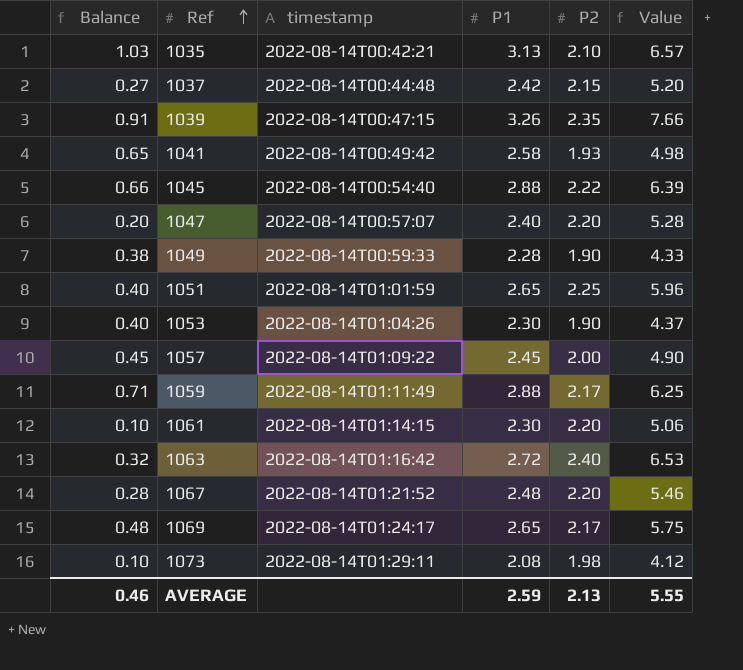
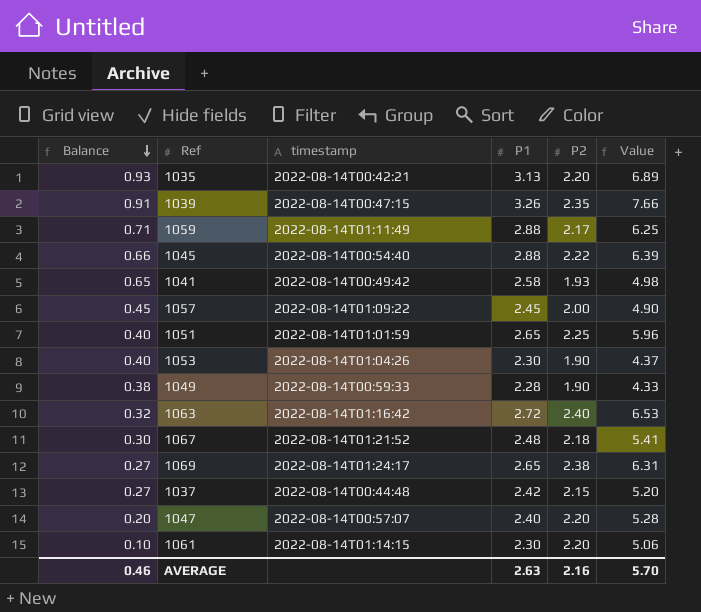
row order: Ref ascending -> Balance descending
row 1073: 0.10 | 2022-08-14T01:29:11 | 2.08 | 1.98 | 4.12 -> none
1035 | Balance: 1.03 -> 0.93
1035 | P2: 2.10 -> 2.20
1035 | Value: 6.57 -> 6.89
1067 | Balance: 0.28 -> 0.30
1067 | P2: 2.20 -> 2.18
1067 | Value: 5.46 -> 5.41
1069 | Balance: 0.48 -> 0.27
1069 | P2: 2.17 -> 2.38
1069 | Value: 5.75 -> 6.31
AVERAGE | P1: 2.59 -> 2.63
AVERAGE | P2: 2.13 -> 2.16
AVERAGE | Value: 5.55 -> 5.70

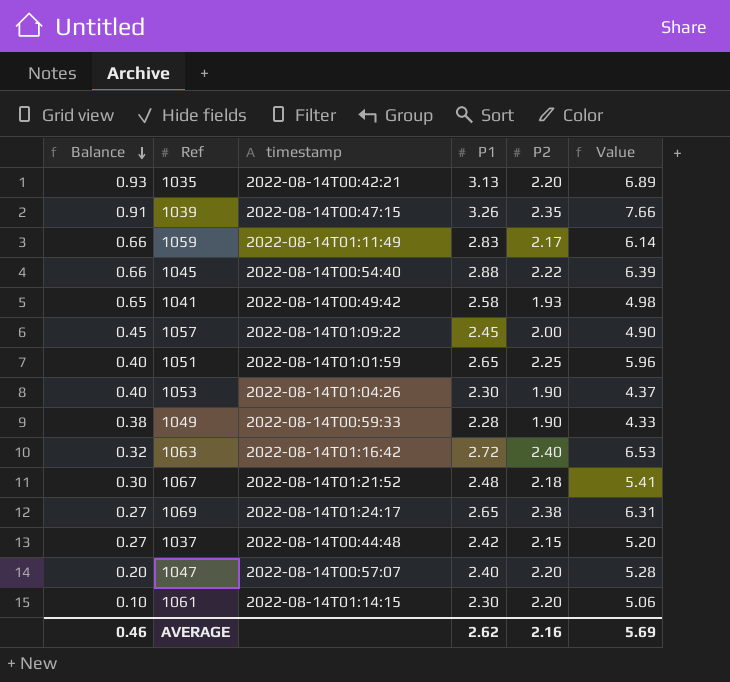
1059 | Balance: 0.71 -> 0.66
1059 | P1: 2.88 -> 2.83
1059 | Value: 6.25 -> 6.14
AVERAGE | P1: 2.63 -> 2.62
AVERAGE | Value: 5.70 -> 5.69

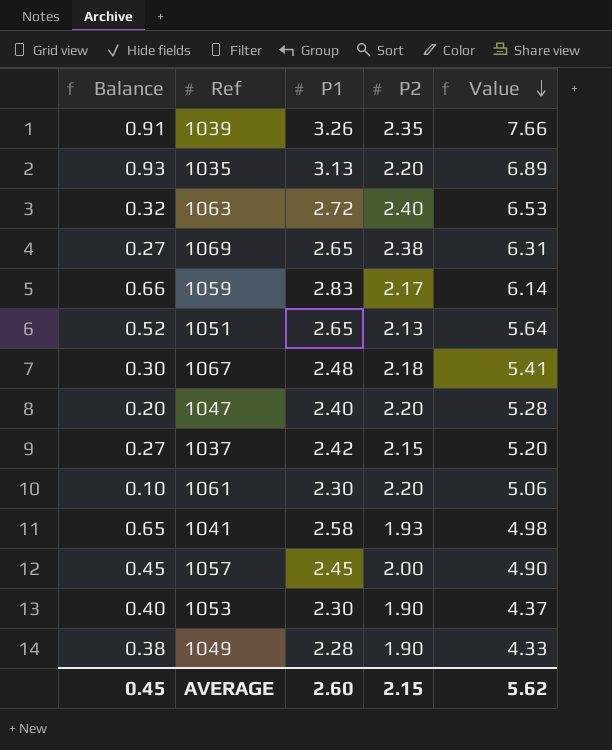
row order: Balance descending -> Value descending
column timestamp | position: 3 -> none
row 1045: 0.66 | 2022-08-14T00:54:40 | 2.88 | 2.22 | 6.39 -> none
1051 | Balance: 0.40 -> 0.52
1051 | P2: 2.25 -> 2.13
1051 | Value: 5.96 -> 5.64
AVERAGE | Balance: 0.46 -> 0.45
AVERAGE | P1: 2.62 -> 2.60
AVERAGE | P2: 2.16 -> 2.15
AVERAGE | Value: 5.69 -> 5.62

